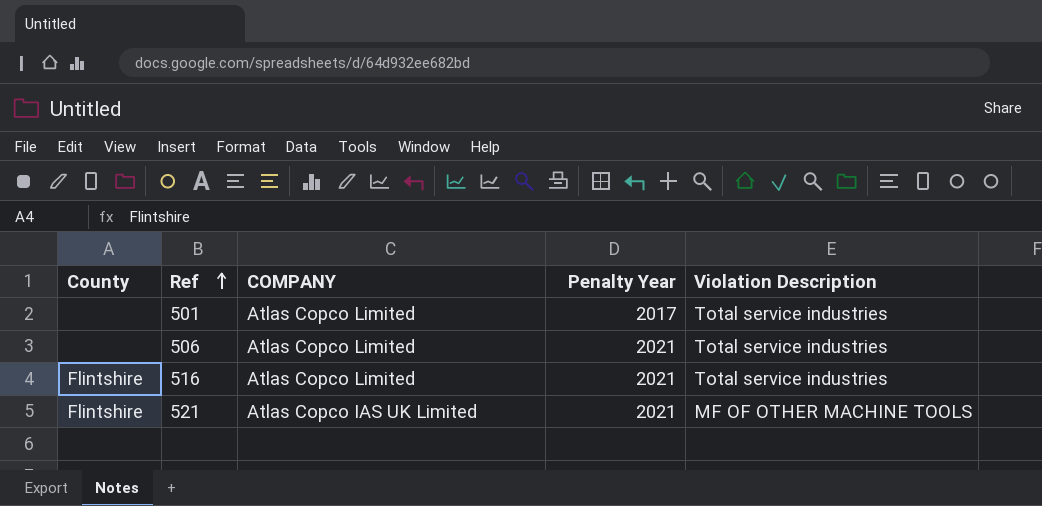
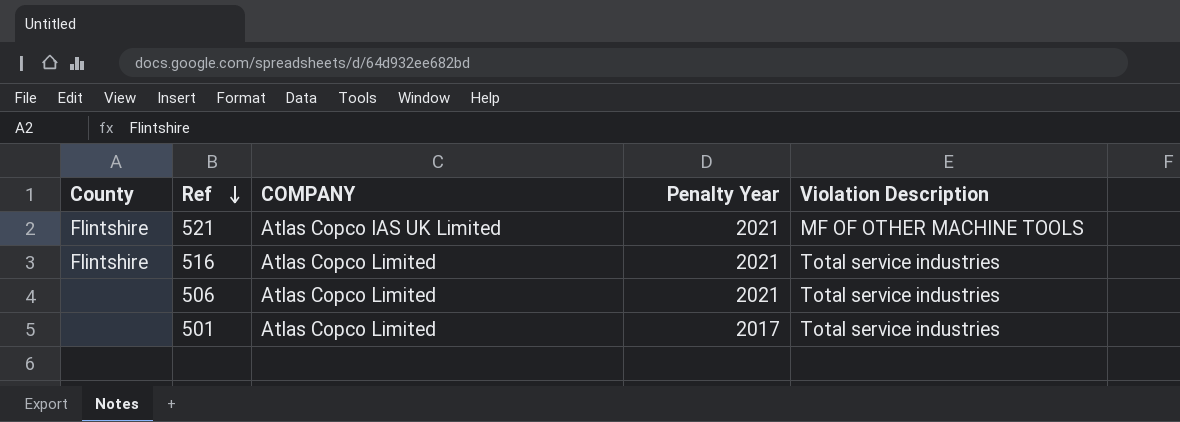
row order: Ref ascending -> Ref descending

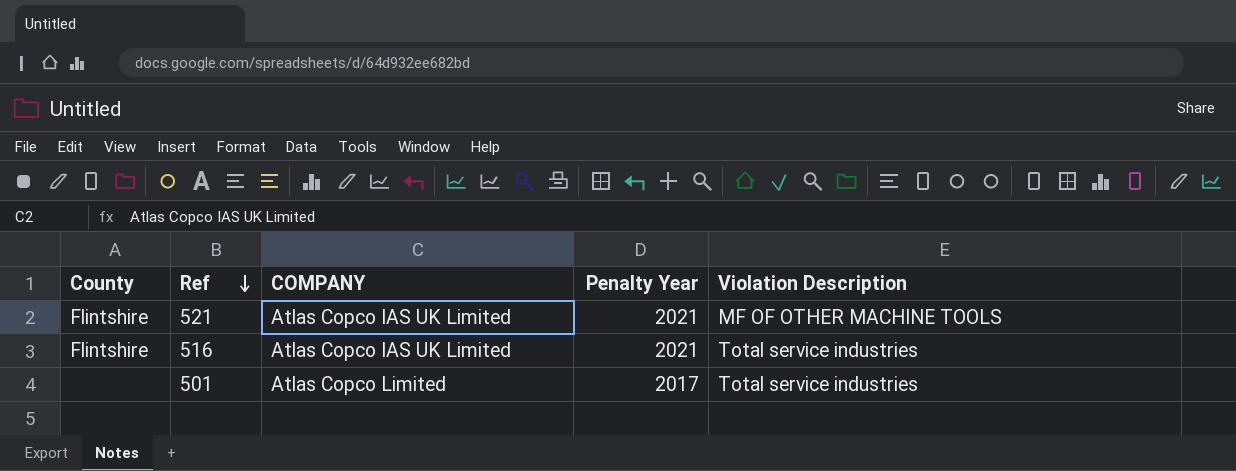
row 506: none | Atlas Copco Limited | 2021 | Total service industries -> none
516 | COMPANY: Atlas Copco Limited -> Atlas Copco IAS UK Limited

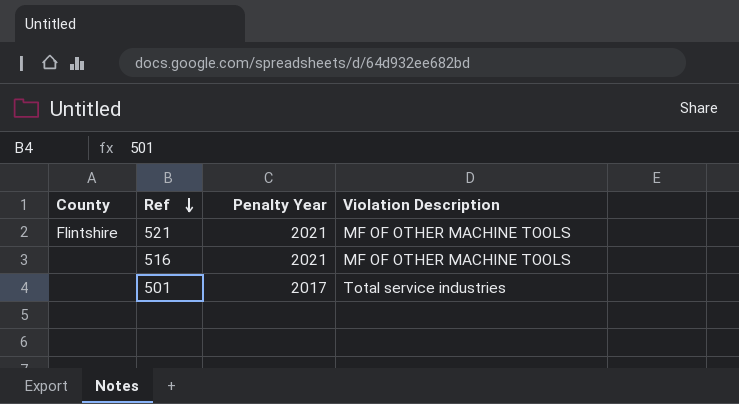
column COMPANY | position: 3 -> none
516 | County: Flintshire -> none
516 | Violation Description: Total service industries -> MF OF OTHER MACHINE TOOLS

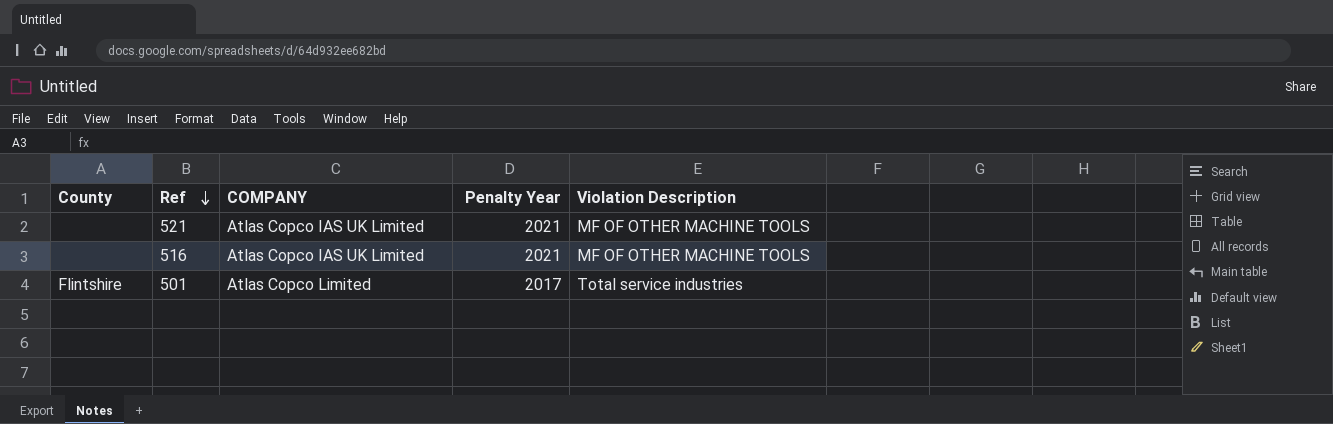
column COMPANY | position: none -> 3
521 | County: Flintshire -> none
501 | County: none -> Flintshire

